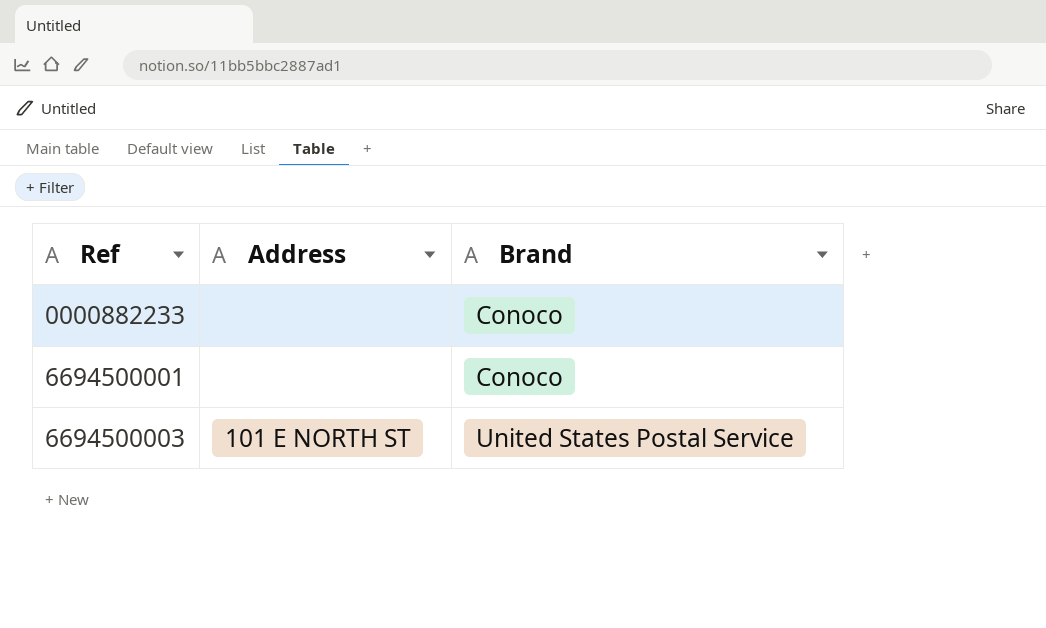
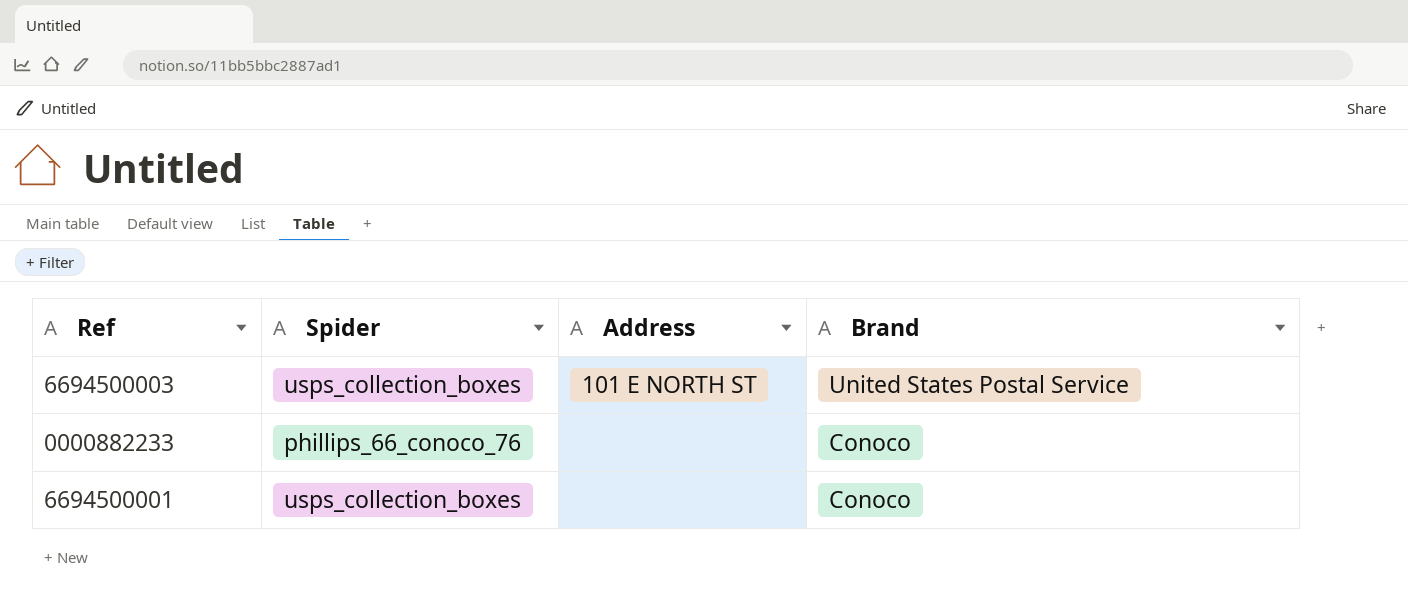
row order: Ref ascending -> Brand descending
column Spider | position: none -> 2

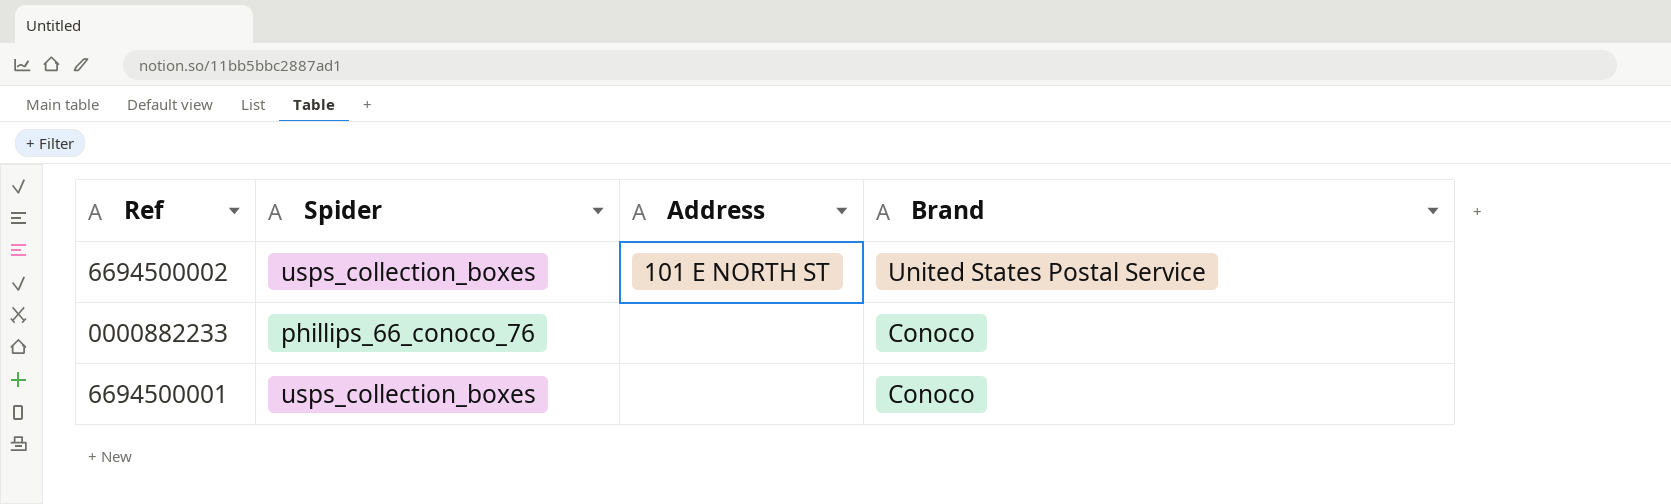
row 6694500003: usps_collection_boxes | 101 E NORTH ST | United States Postal Service -> none
row 6694500002: none -> usps_collection_boxes | 101 E NORTH ST | United States Postal Service

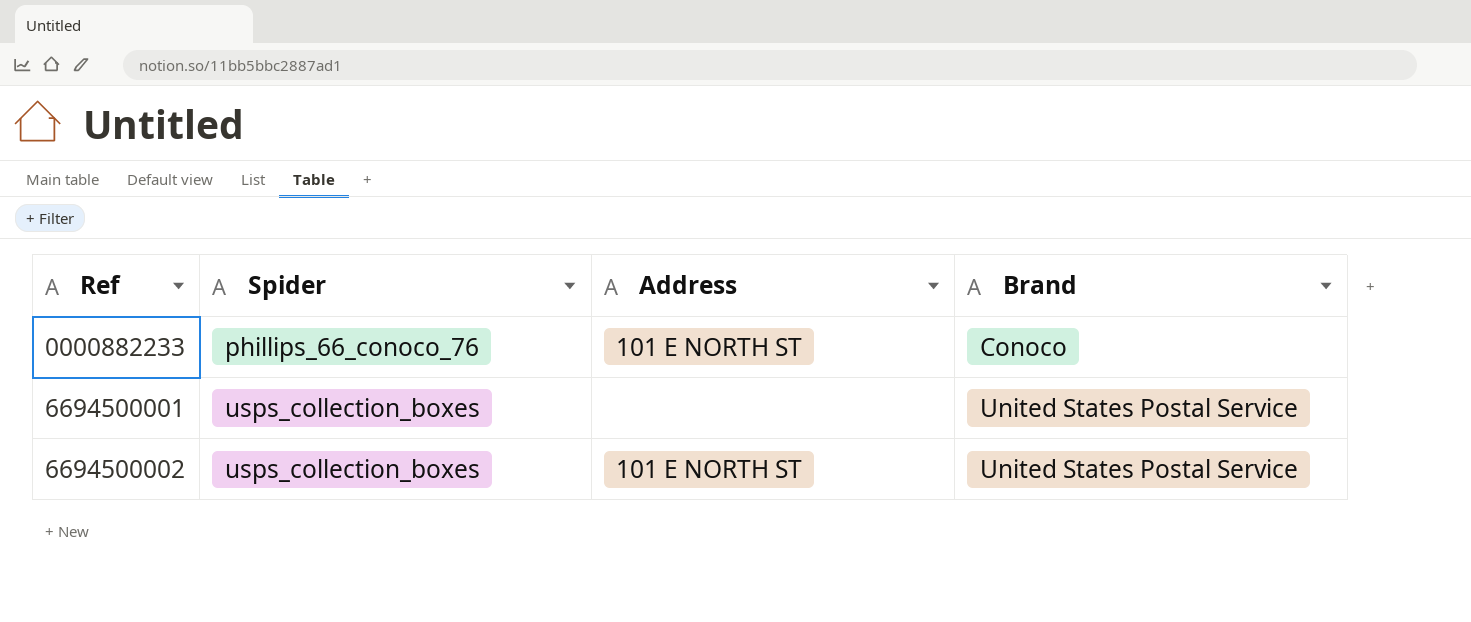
row order: Brand descending -> Ref ascending
0000882233 | Address: none -> 101 E NORTH ST
6694500001 | Brand: Conoco -> United States Postal Service

